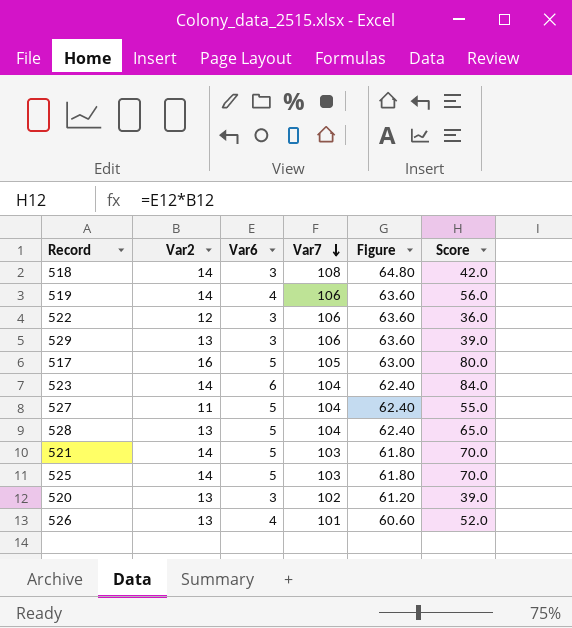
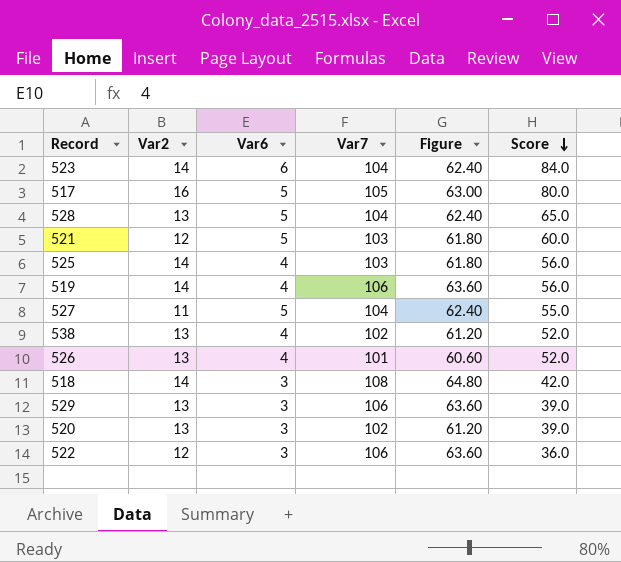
row order: Var7 descending -> Score descending
521 | Var2: 14 -> 12
521 | Score: 70.0 -> 60.0
525 | Var6: 5 -> 4
525 | Score: 70.0 -> 56.0
row 538: none -> 13 | 4 | 102 | 61.20 | 52.0

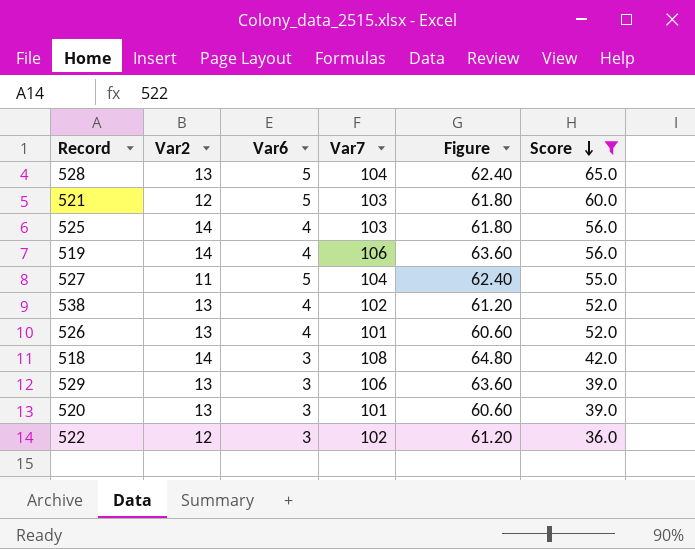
filter: none -> Score <= 65.0
520 | Var7: 102 -> 101
520 | Figure: 61.20 -> 60.60
522 | Var7: 106 -> 102
522 | Figure: 63.60 -> 61.20

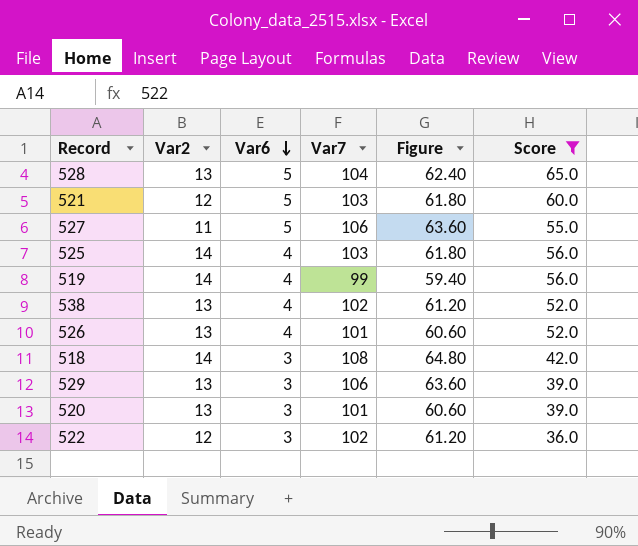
row order: Score descending -> Var6 descending
527 | Var7: 104 -> 106
527 | Figure: 62.40 -> 63.60
519 | Var7: 106 -> 99
519 | Figure: 63.60 -> 59.40

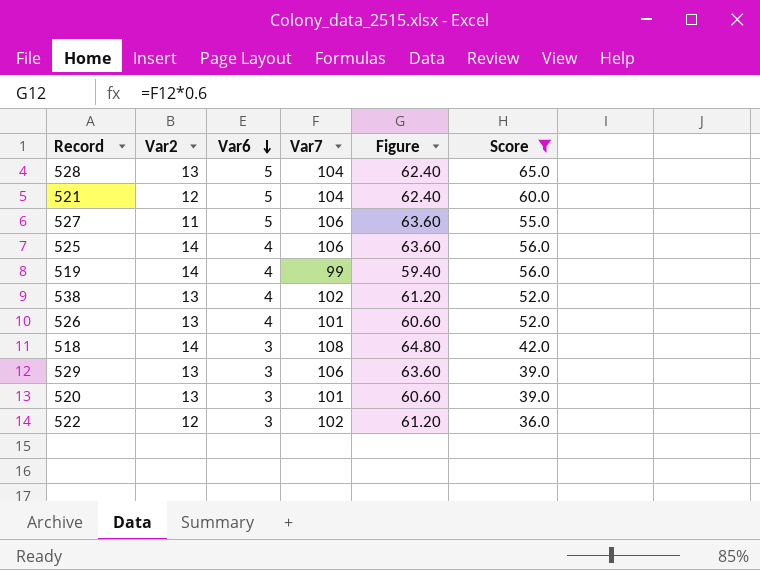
521 | Var7: 103 -> 104
521 | Figure: 61.80 -> 62.40
525 | Var7: 103 -> 106
525 | Figure: 61.80 -> 63.60

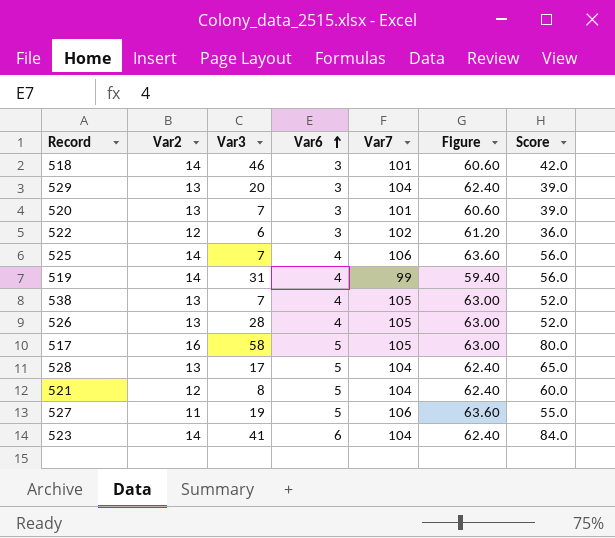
filter: Score <= 65.0 -> none
row order: Var6 descending -> Var6 ascending
column Var3 | position: none -> 3
518 | Var7: 108 -> 101
518 | Figure: 64.80 -> 60.60
529 | Var7: 106 -> 104
529 | Figure: 63.60 -> 62.40
538 | Var7: 102 -> 105
538 | Figure: 61.20 -> 63.00
526 | Var7: 101 -> 105
526 | Figure: 60.60 -> 63.00

